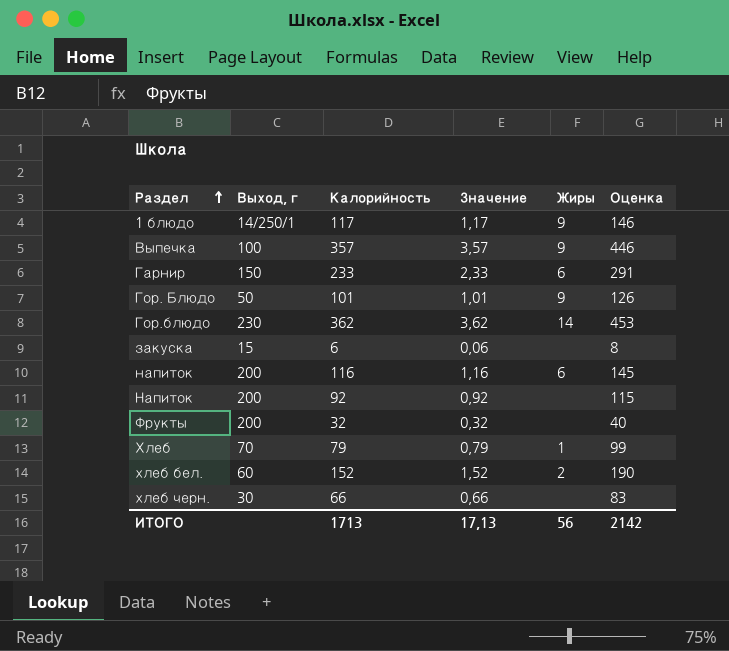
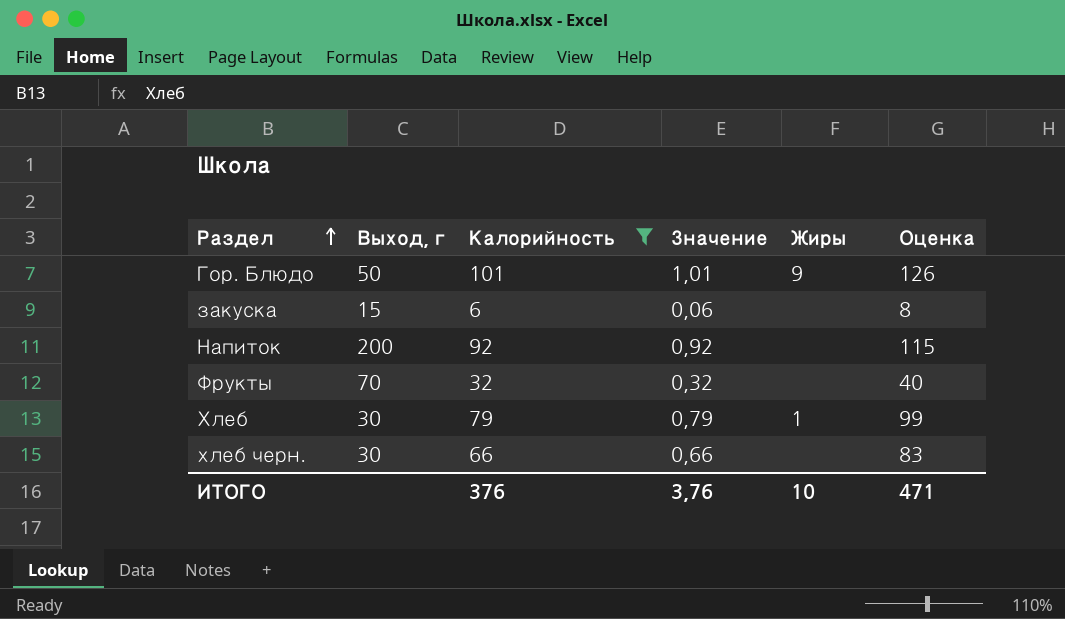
filter: none -> Калорийность <= 101
Фрукты | Выход, г: 200 -> 70
Хлеб | Выход, г: 70 -> 30
ИТОГО | Калорийность: 1713 -> 376
ИТОГО | Значение: 17,13 -> 3,76
ИТОГО | Жиры: 56 -> 10
ИТОГО | Оценка: 2142 -> 471

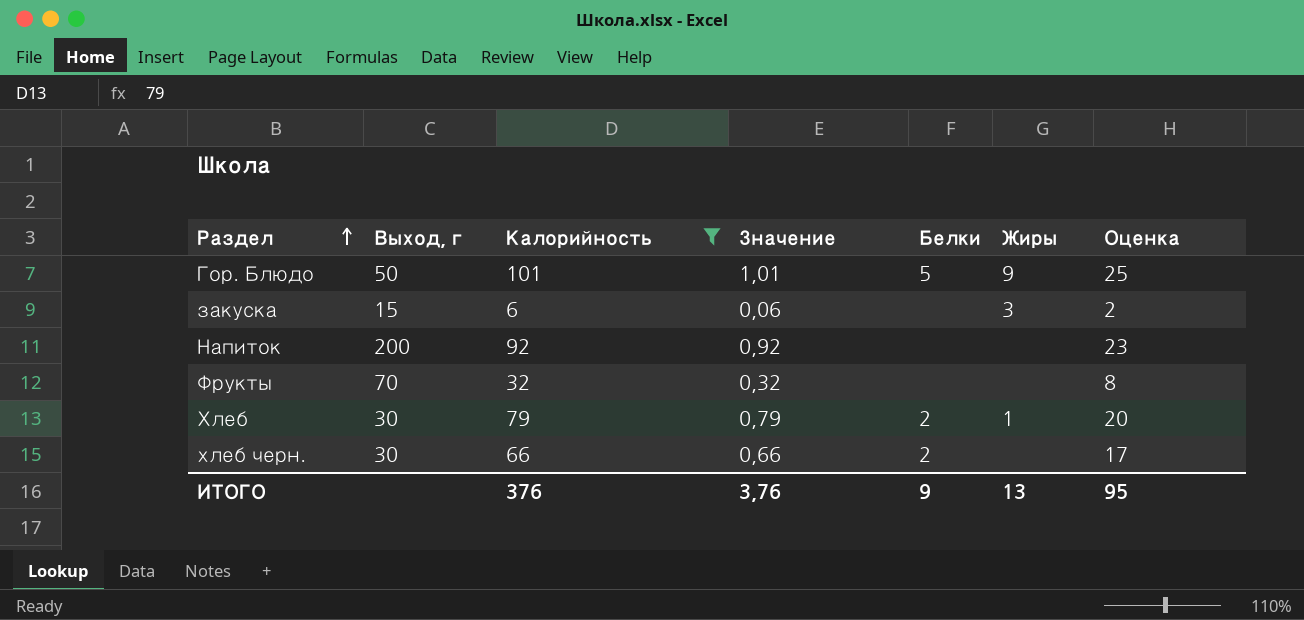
column Белки | position: none -> 5
column Оценка | formula: [Калорийность] * 1,25 -> [Калорийность] * 0,25
закуска | Жиры: none -> 3
ИТОГО | Жиры: 10 -> 13
ИТОГО | Оценка: 471 -> 95

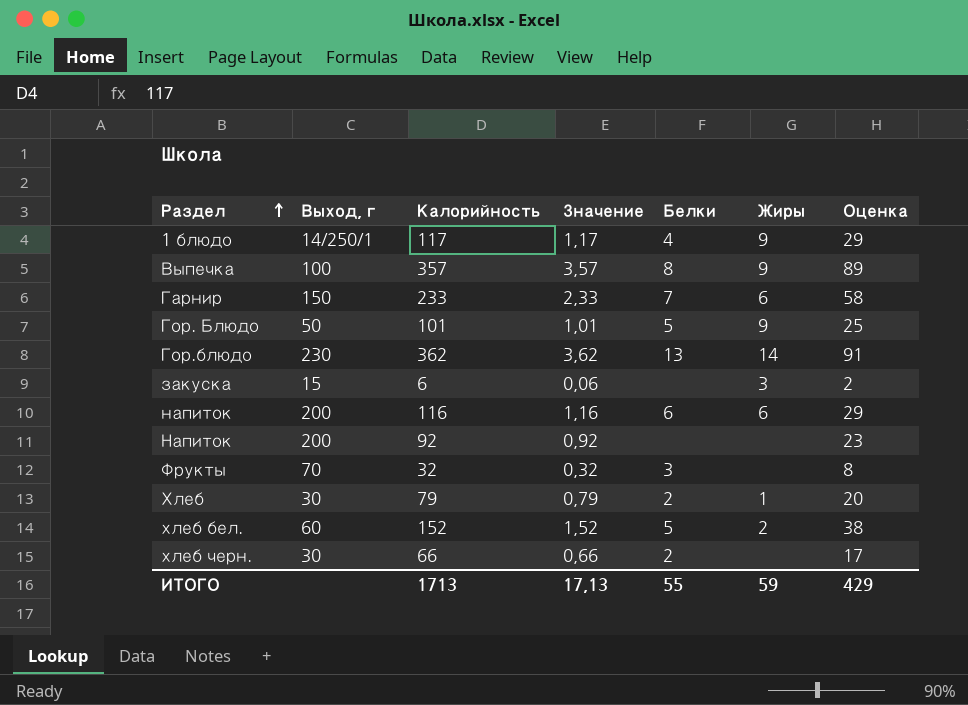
filter: Калорийность <= 101 -> none
Фрукты | Белки: none -> 3
ИТОГО | Калорийность: 376 -> 1713
ИТОГО | Значение: 3,76 -> 17,13
ИТОГО | Белки: 9 -> 55
ИТОГО | Жиры: 13 -> 59
ИТОГО | Оценка: 95 -> 429

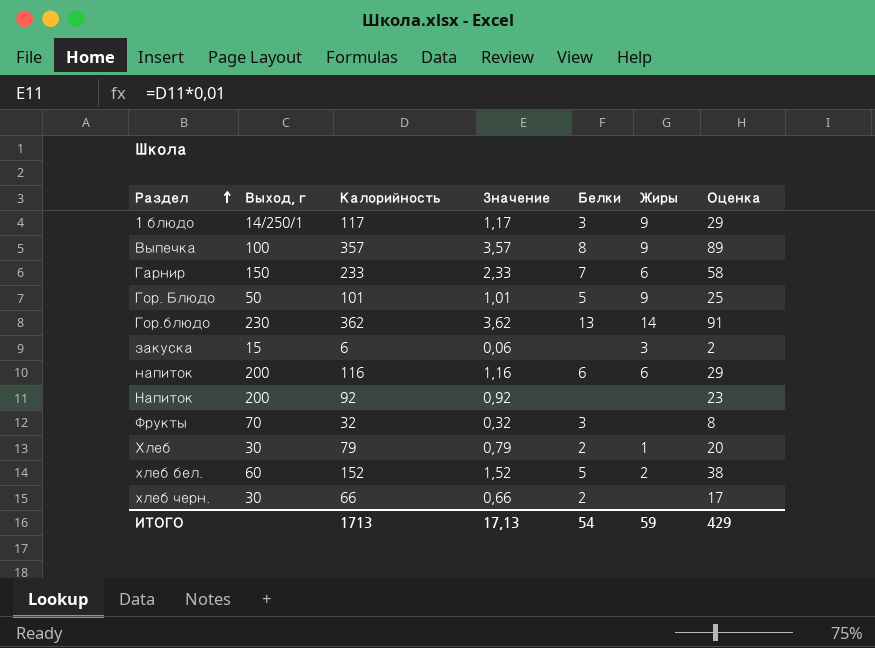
1 блюдо | Белки: 4 -> 3
ИТОГО | Белки: 55 -> 54

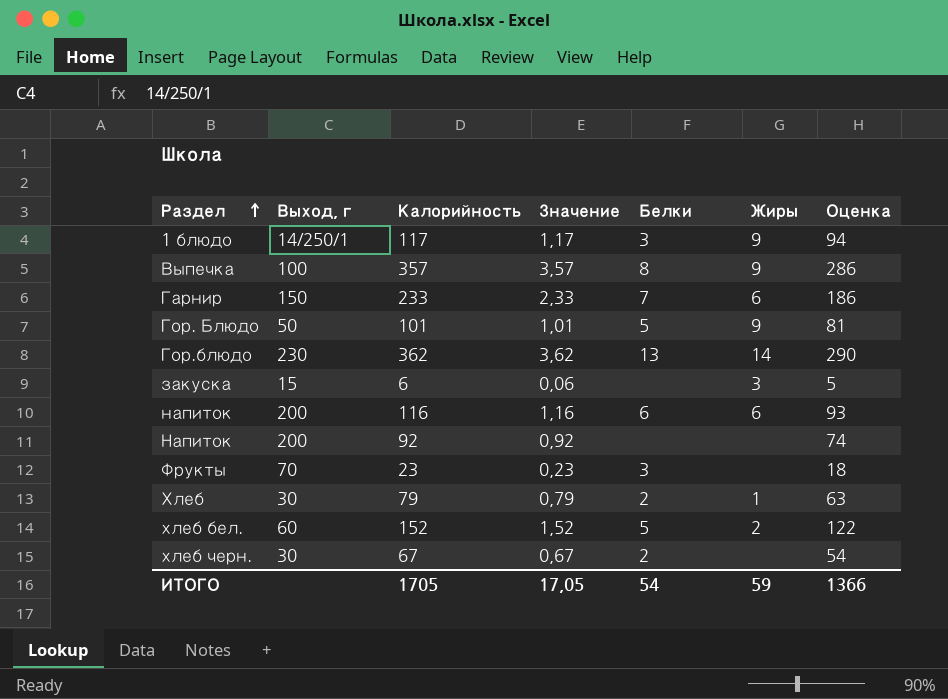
column Оценка | formula: [Калорийность] * 0,25 -> [Калорийность] * 0,8
Фрукты | Калорийность: 32 -> 23
Фрукты | Значение: 0,32 -> 0,23
хлеб черн. | Калорийность: 66 -> 67
хлеб черн. | Значение: 0,66 -> 0,67
ИТОГО | Калорийность: 1713 -> 1705
ИТОГО | Значение: 17,13 -> 17,05
ИТОГО | Оценка: 429 -> 1366

